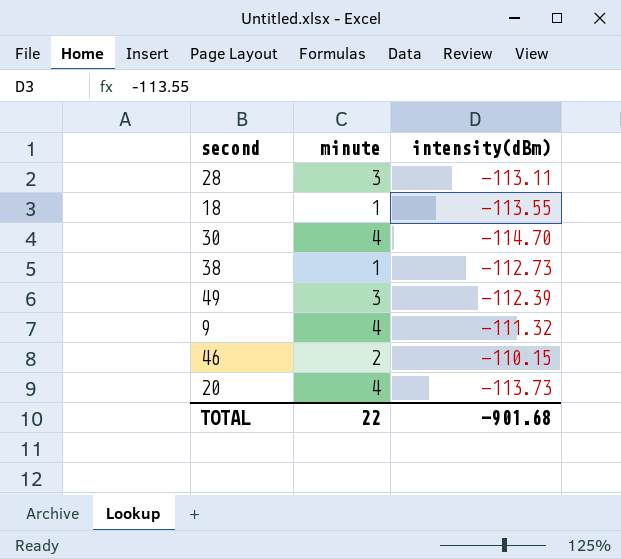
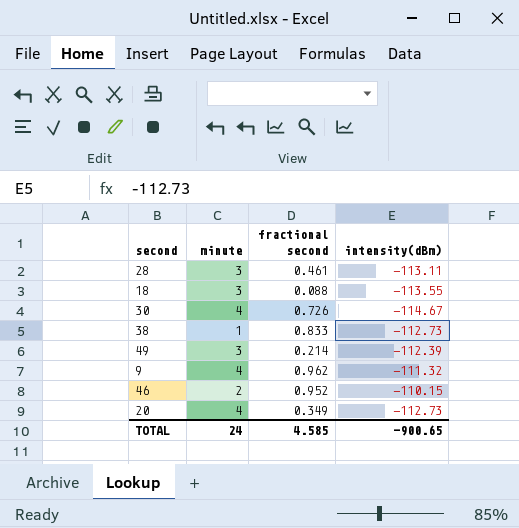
column fractional second | position: none -> 3
18 | minute: 1 -> 3
30 | intensity(dBm): -114.70 -> -114.67
20 | intensity(dBm): -113.73 -> -112.73
TOTAL | minute: 22 -> 24
TOTAL | intensity(dBm): -901.68 -> -900.65

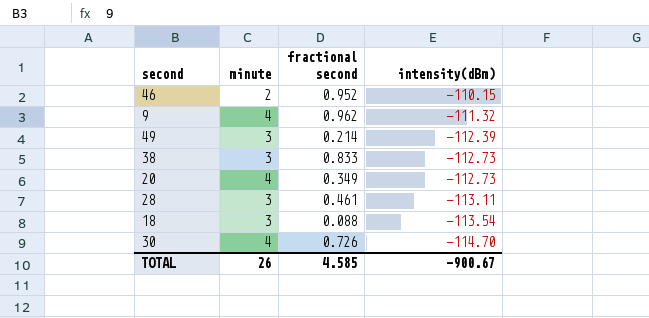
row order: none -> intensity(dBm) descending
38 | minute: 1 -> 3
18 | intensity(dBm): -113.55 -> -113.54
30 | intensity(dBm): -114.67 -> -114.70
TOTAL | minute: 24 -> 26
TOTAL | intensity(dBm): -900.65 -> -900.67

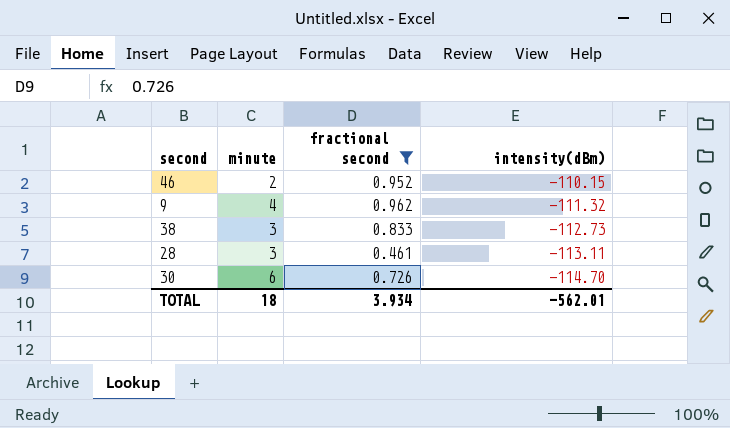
filter: none -> fractional second >= 0.461
30 | minute: 4 -> 6
TOTAL | minute: 26 -> 18
TOTAL | fractional second: 4.585 -> 3.934
TOTAL | intensity(dBm): -900.67 -> -562.01

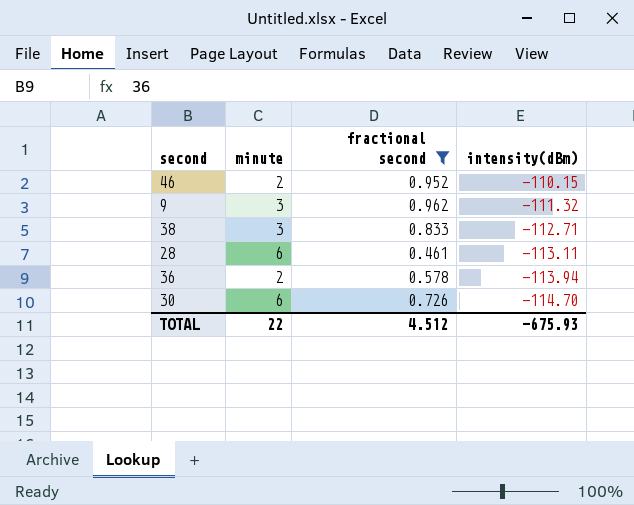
9 | minute: 4 -> 3
38 | intensity(dBm): -112.73 -> -112.71
28 | minute: 3 -> 6
row 36: none -> 2 | 0.578 | -113.94
TOTAL | minute: 18 -> 22
TOTAL | fractional second: 3.934 -> 4.512
TOTAL | intensity(dBm): -562.01 -> -675.93

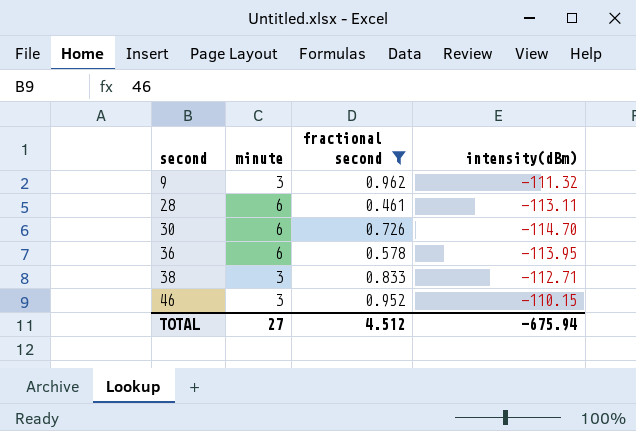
row order: intensity(dBm) descending -> second ascending
36 | minute: 2 -> 6
36 | intensity(dBm): -113.94 -> -113.95
46 | minute: 2 -> 3
TOTAL | minute: 22 -> 27
TOTAL | intensity(dBm): -675.93 -> -675.94

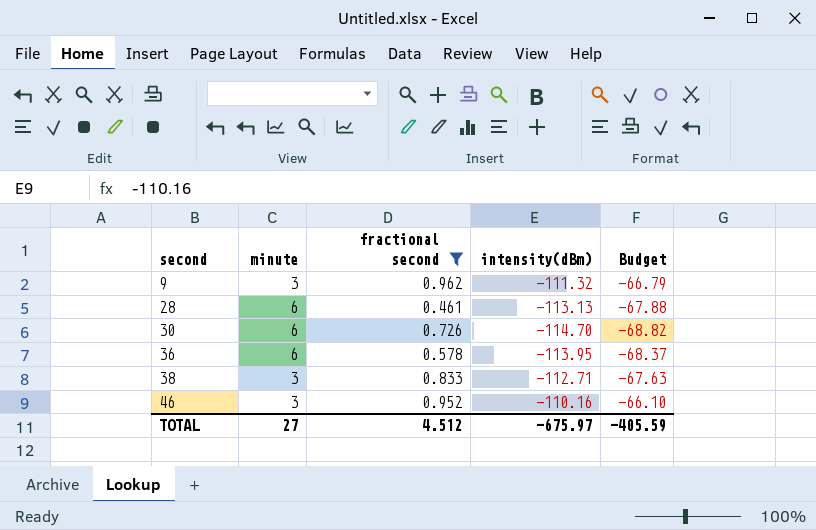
column Budget | formula: none -> [intensity(dBm)] * 0.6
28 | intensity(dBm): -113.11 -> -113.13
46 | intensity(dBm): -110.15 -> -110.16
TOTAL | intensity(dBm): -675.94 -> -675.97

